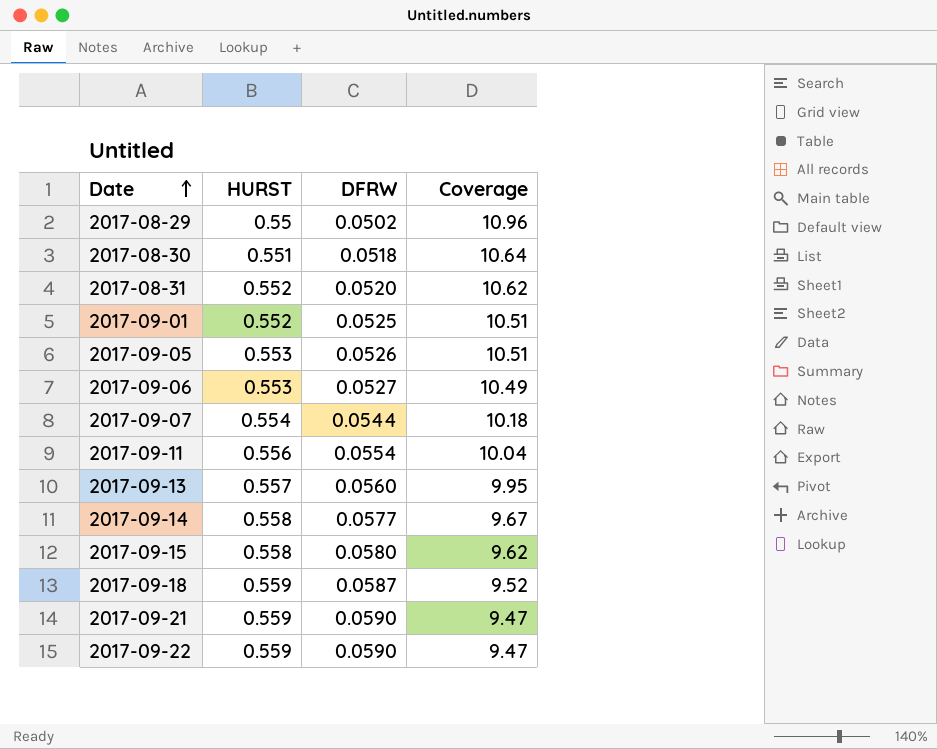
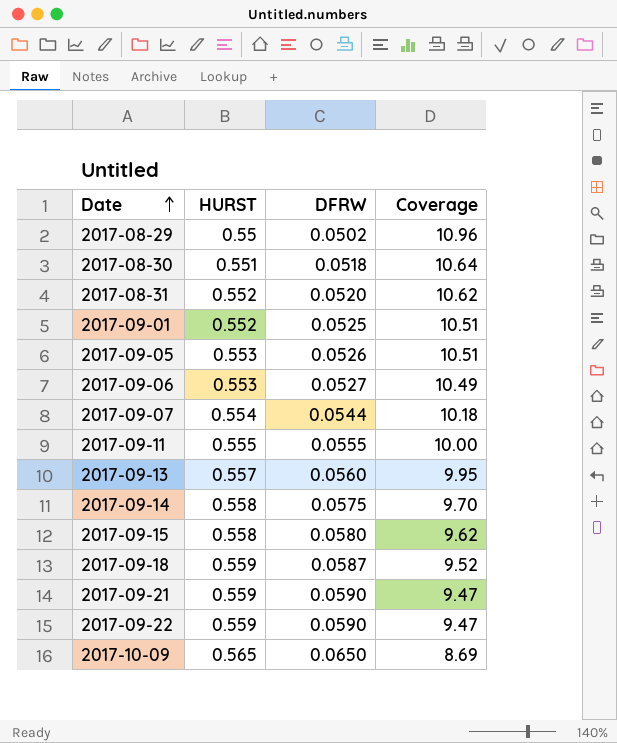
2017-09-11 | HURST: 0.556 -> 0.555
2017-09-11 | DFRW: 0.0554 -> 0.0555
2017-09-11 | Coverage: 10.04 -> 10.00
2017-09-14 | DFRW: 0.0577 -> 0.0575
2017-09-14 | Coverage: 9.67 -> 9.70
row 2017-10-09: none -> 0.565 | 0.0650 | 8.69

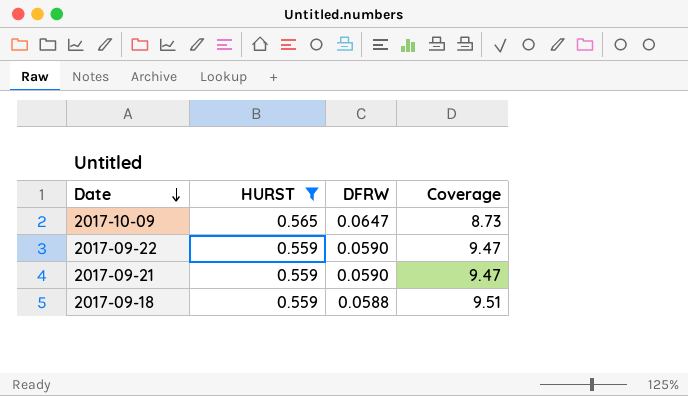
filter: none -> HURST >= 0.559
row order: Date ascending -> Date descending
2017-10-09 | DFRW: 0.0650 -> 0.0647
2017-10-09 | Coverage: 8.69 -> 8.73
2017-09-18 | DFRW: 0.0587 -> 0.0588
2017-09-18 | Coverage: 9.52 -> 9.51

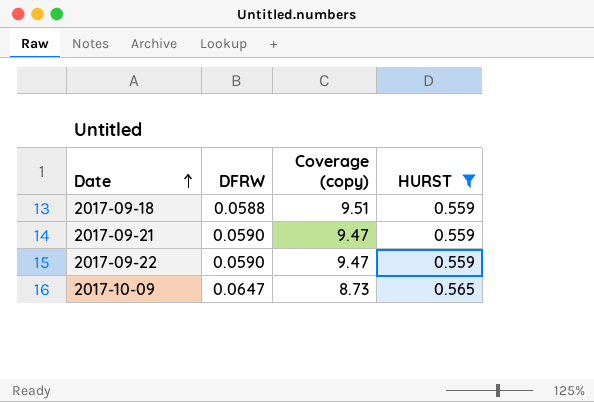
row order: Date descending -> Date ascending
column name: Coverage -> Coverage (copy)
column HURST | position: 2 -> 4

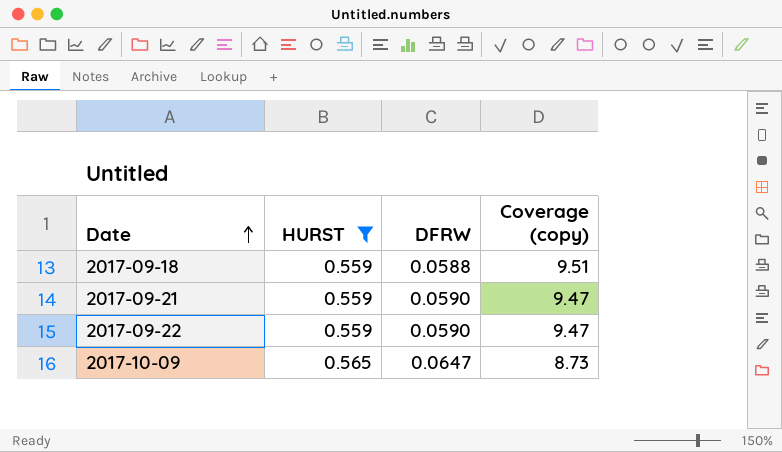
column HURST | position: 4 -> 2

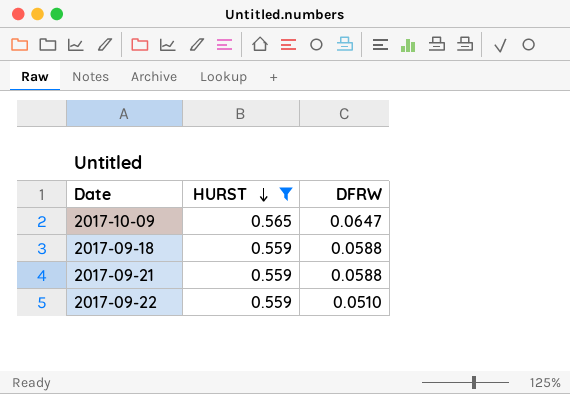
row order: Date ascending -> HURST descending
column Coverage (copy) | formula: [HURST] / [DFRW] -> none
2017-09-21 | DFRW: 0.0590 -> 0.0588
2017-09-22 | DFRW: 0.0590 -> 0.0510

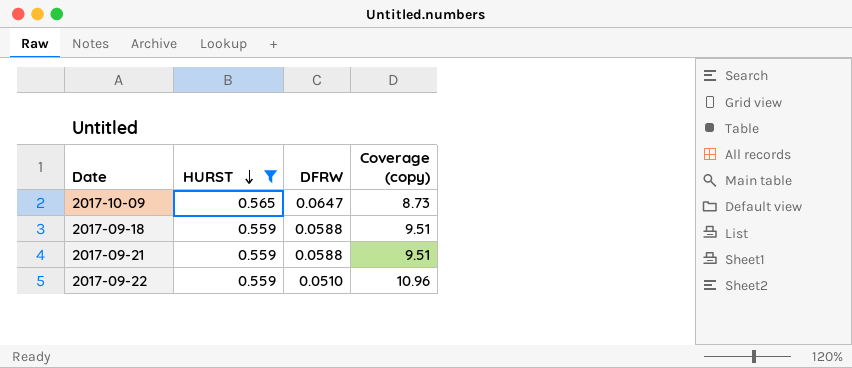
column Coverage (copy) | formula: none -> [HURST] / [DFRW]

